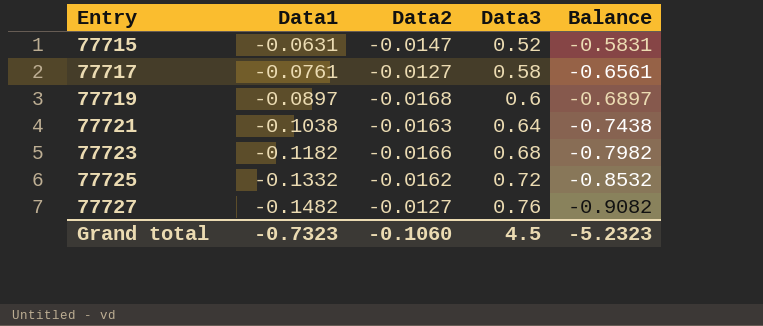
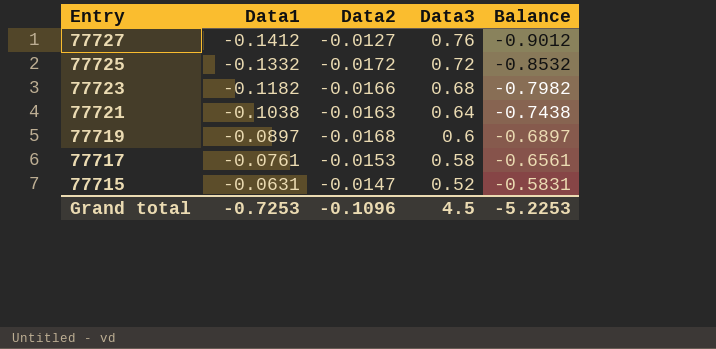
row order: Entry ascending -> Entry descending
77727 | Data1: -0.1482 -> -0.1412
77727 | Balance: -0.9082 -> -0.9012
77725 | Data2: -0.0162 -> -0.0172
77717 | Data2: -0.0127 -> -0.0153
Grand total | Data1: -0.7323 -> -0.7253
Grand total | Data2: -0.1060 -> -0.1096
Grand total | Balance: -5.2323 -> -5.2253

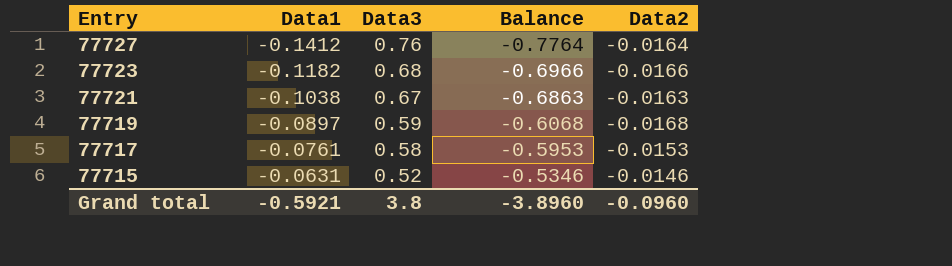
column Balance | formula: [Data1] - [Data3] -> [Data2] - [Data3]
column Data2 | position: 3 -> 5
row 77725: -0.1332 | -0.0172 | 0.72 | -0.8532 -> none
77727 | Data2: -0.0127 -> -0.0164
77721 | Data3: 0.64 -> 0.67
77719 | Data3: 0.6 -> 0.59
77715 | Data2: -0.0147 -> -0.0146
Grand total | Data1: -0.7253 -> -0.5921
Grand total | Data3: 4.5 -> 3.8
Grand total | Balance: -5.2253 -> -3.8960
Grand total | Data2: -0.1096 -> -0.0960

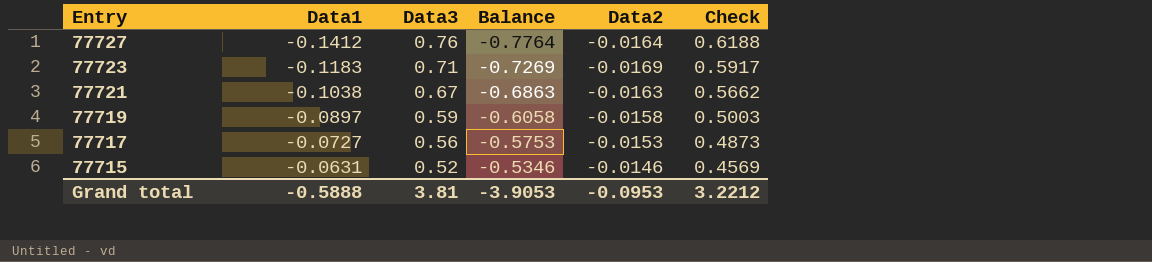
column Check | formula: none -> [Data1] + [Data3]
77723 | Data1: -0.1182 -> -0.1183
77723 | Data3: 0.68 -> 0.71
77723 | Balance: -0.6966 -> -0.7269
77723 | Data2: -0.0166 -> -0.0169
77719 | Balance: -0.6068 -> -0.6058
77719 | Data2: -0.0168 -> -0.0158
77717 | Data1: -0.0761 -> -0.0727
77717 | Data3: 0.58 -> 0.56
77717 | Balance: -0.5953 -> -0.5753
Grand total | Data1: -0.5921 -> -0.5888
Grand total | Data3: 3.8 -> 3.81
Grand total | Balance: -3.8960 -> -3.9053
Grand total | Data2: -0.0960 -> -0.0953

